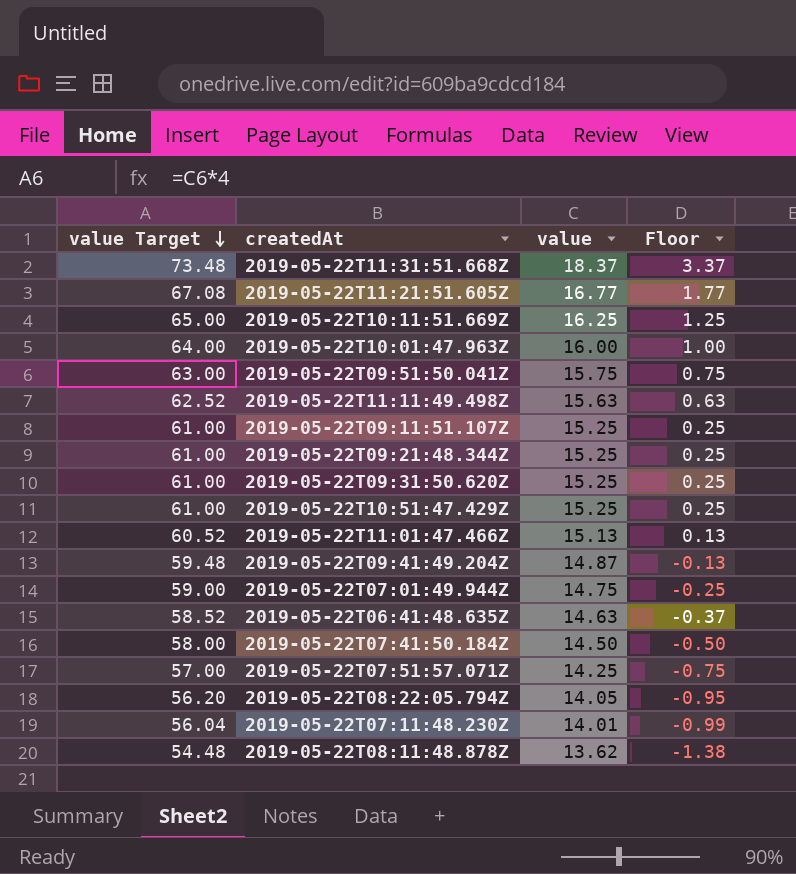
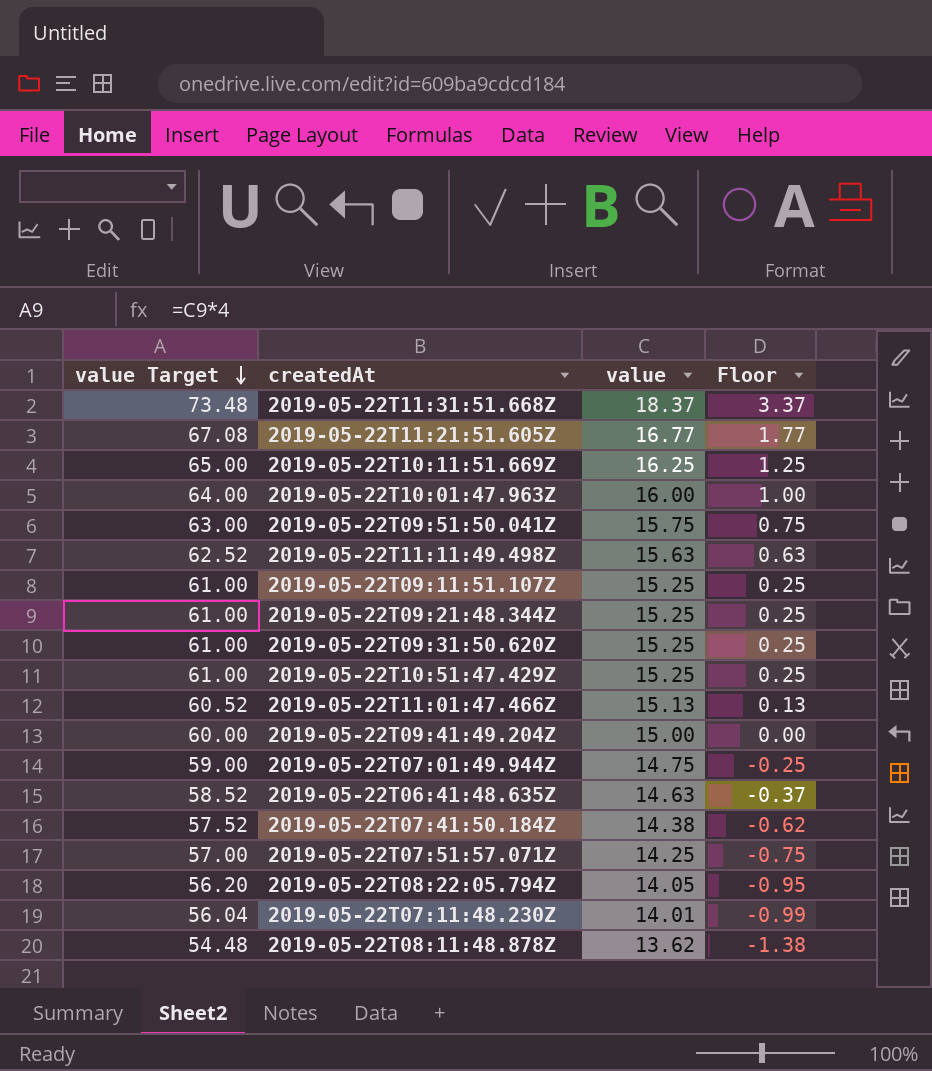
2019-05-22T09:41:49.204Z | value Target: 59.48 -> 60.00
2019-05-22T09:41:49.204Z | value: 14.87 -> 15.00
2019-05-22T09:41:49.204Z | Floor: -0.13 -> 0.00
2019-05-22T07:41:50.184Z | value Target: 58.00 -> 57.52
2019-05-22T07:41:50.184Z | value: 14.50 -> 14.38
2019-05-22T07:41:50.184Z | Floor: -0.50 -> -0.62

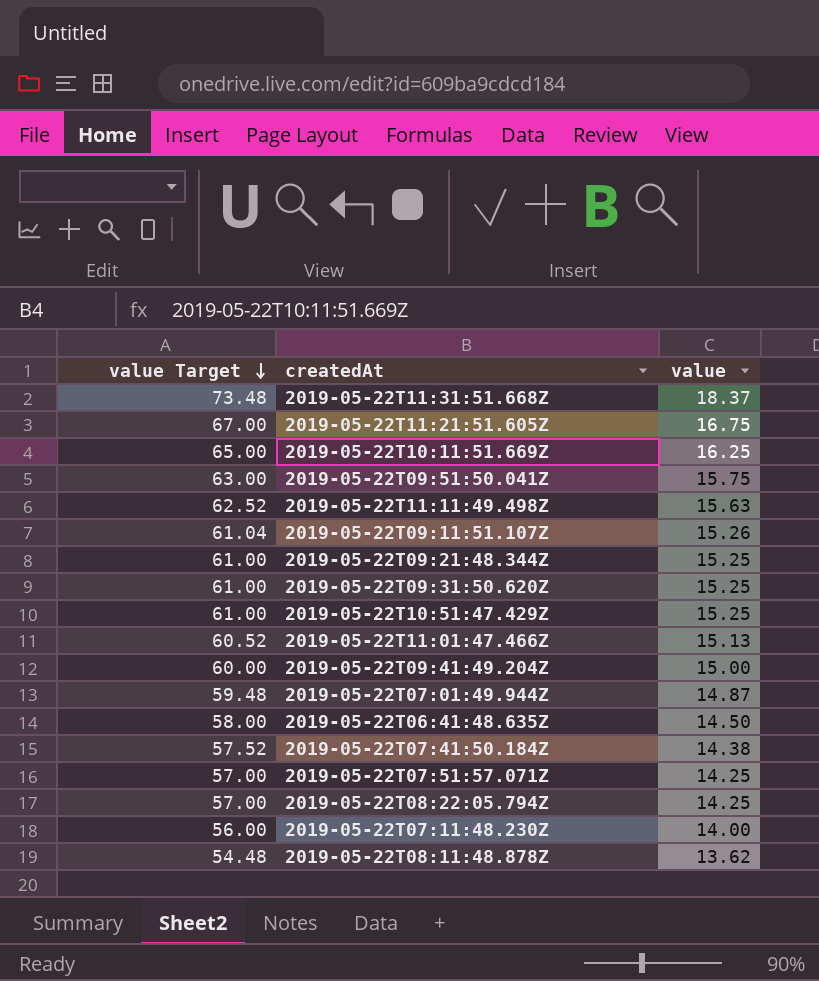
column Floor | formula: [value] - 15 -> none
row 2019-05-22T10:01:47.963Z: 64.00 | 16.00 | 1.00 -> none
2019-05-22T11:21:51.605Z | value Target: 67.08 -> 67.00
2019-05-22T11:21:51.605Z | value: 16.77 -> 16.75
2019-05-22T09:11:51.107Z | value Target: 61.00 -> 61.04
2019-05-22T09:11:51.107Z | value: 15.25 -> 15.26
2019-05-22T07:01:49.944Z | value Target: 59.00 -> 59.48
2019-05-22T07:01:49.944Z | value: 14.75 -> 14.87
2019-05-22T06:41:48.635Z | value Target: 58.52 -> 58.00
2019-05-22T06:41:48.635Z | value: 14.63 -> 14.50
2019-05-22T08:22:05.794Z | value Target: 56.20 -> 57.00
2019-05-22T08:22:05.794Z | value: 14.05 -> 14.25
2019-05-22T07:11:48.230Z | value Target: 56.04 -> 56.00
2019-05-22T07:11:48.230Z | value: 14.01 -> 14.00

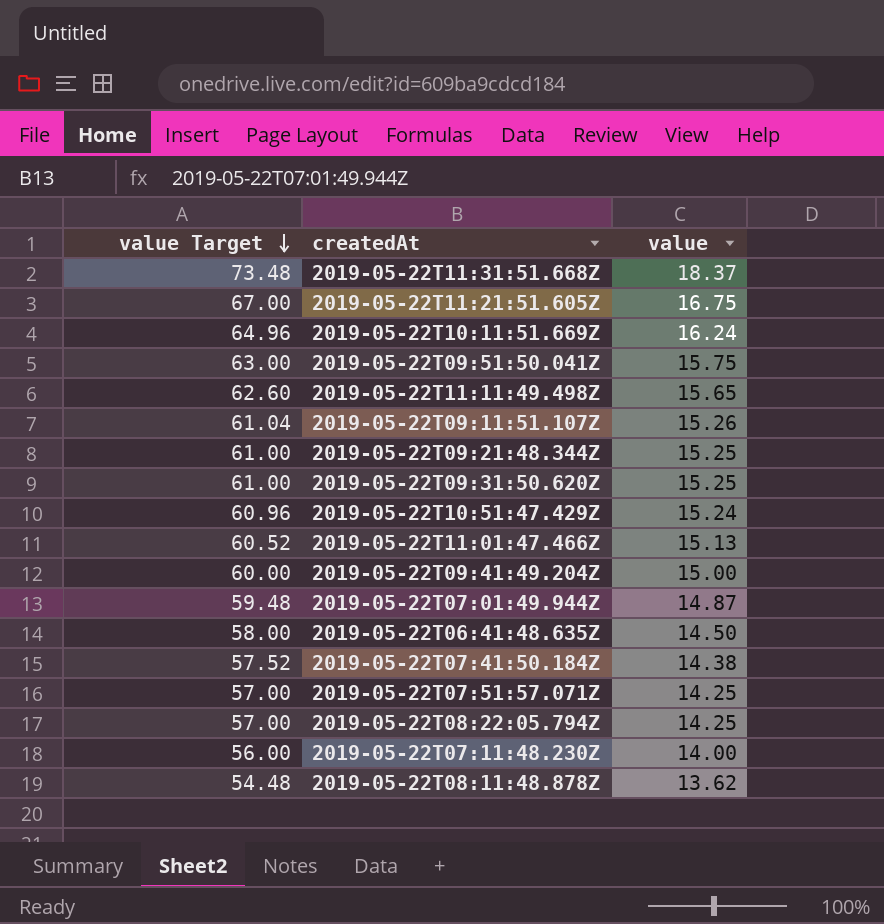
2019-05-22T10:11:51.669Z | value Target: 65.00 -> 64.96
2019-05-22T10:11:51.669Z | value: 16.25 -> 16.24
2019-05-22T11:11:49.498Z | value Target: 62.52 -> 62.60
2019-05-22T11:11:49.498Z | value: 15.63 -> 15.65
2019-05-22T10:51:47.429Z | value Target: 61.00 -> 60.96
2019-05-22T10:51:47.429Z | value: 15.25 -> 15.24

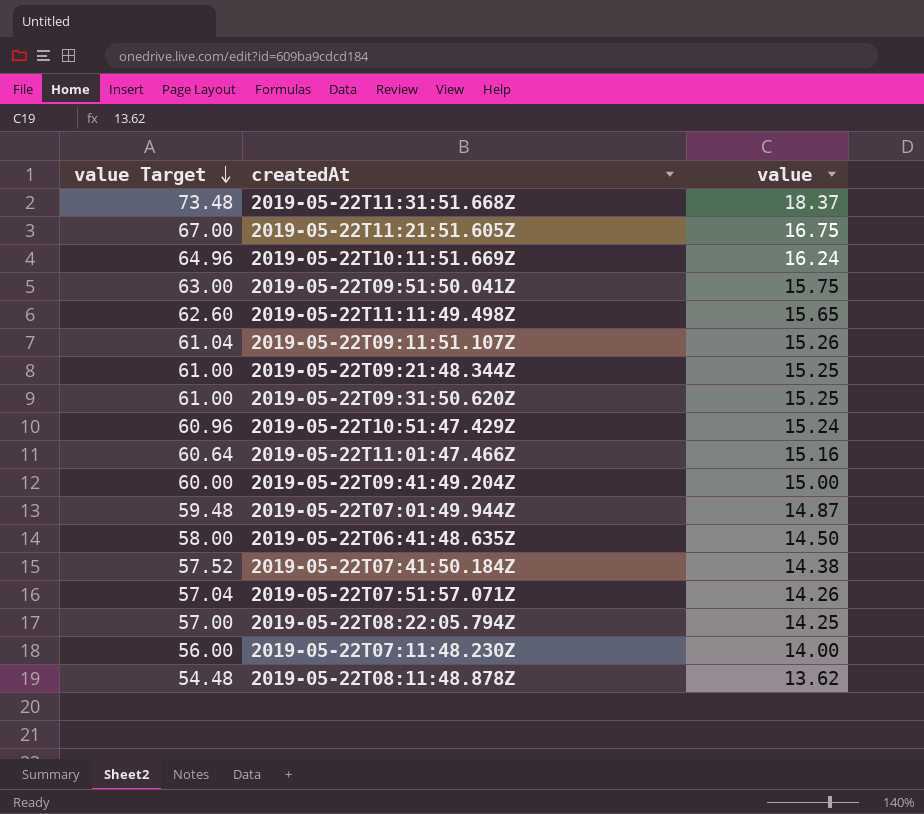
2019-05-22T11:01:47.466Z | value Target: 60.52 -> 60.64
2019-05-22T11:01:47.466Z | value: 15.13 -> 15.16
2019-05-22T07:51:57.071Z | value Target: 57.00 -> 57.04
2019-05-22T07:51:57.071Z | value: 14.25 -> 14.26

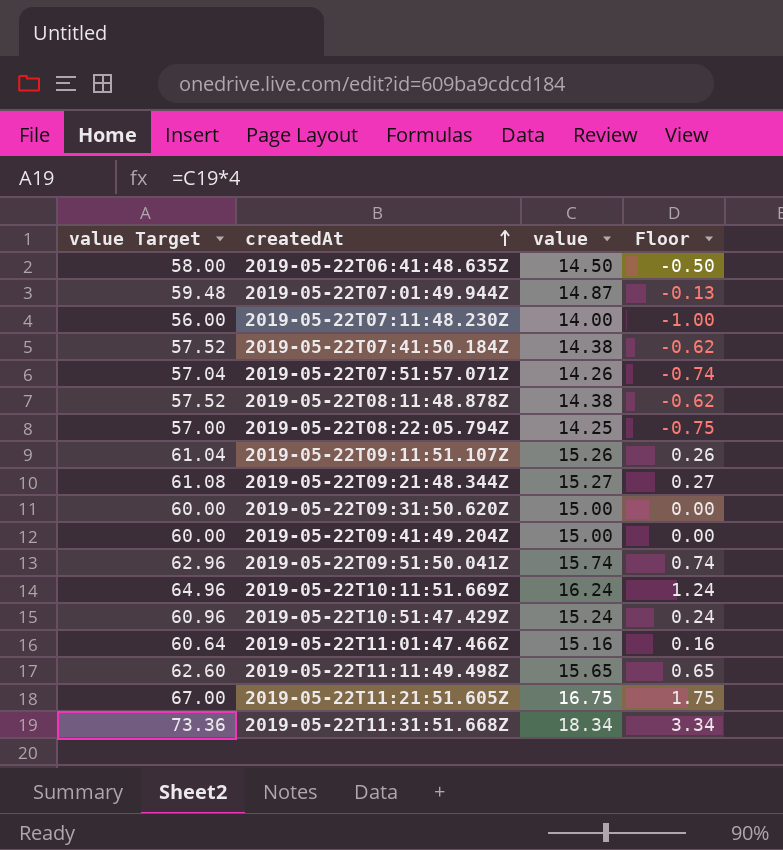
row order: value Target descending -> createdAt ascending
column Floor | formula: none -> [value] - 15
2019-05-22T08:11:48.878Z | value Target: 54.48 -> 57.52
2019-05-22T08:11:48.878Z | value: 13.62 -> 14.38
2019-05-22T09:21:48.344Z | value Target: 61.00 -> 61.08
2019-05-22T09:21:48.344Z | value: 15.25 -> 15.27
2019-05-22T09:31:50.620Z | value Target: 61.00 -> 60.00
2019-05-22T09:31:50.620Z | value: 15.25 -> 15.00
2019-05-22T09:51:50.041Z | value Target: 63.00 -> 62.96
2019-05-22T09:51:50.041Z | value: 15.75 -> 15.74
2019-05-22T11:31:51.668Z | value Target: 73.48 -> 73.36
2019-05-22T11:31:51.668Z | value: 18.37 -> 18.34

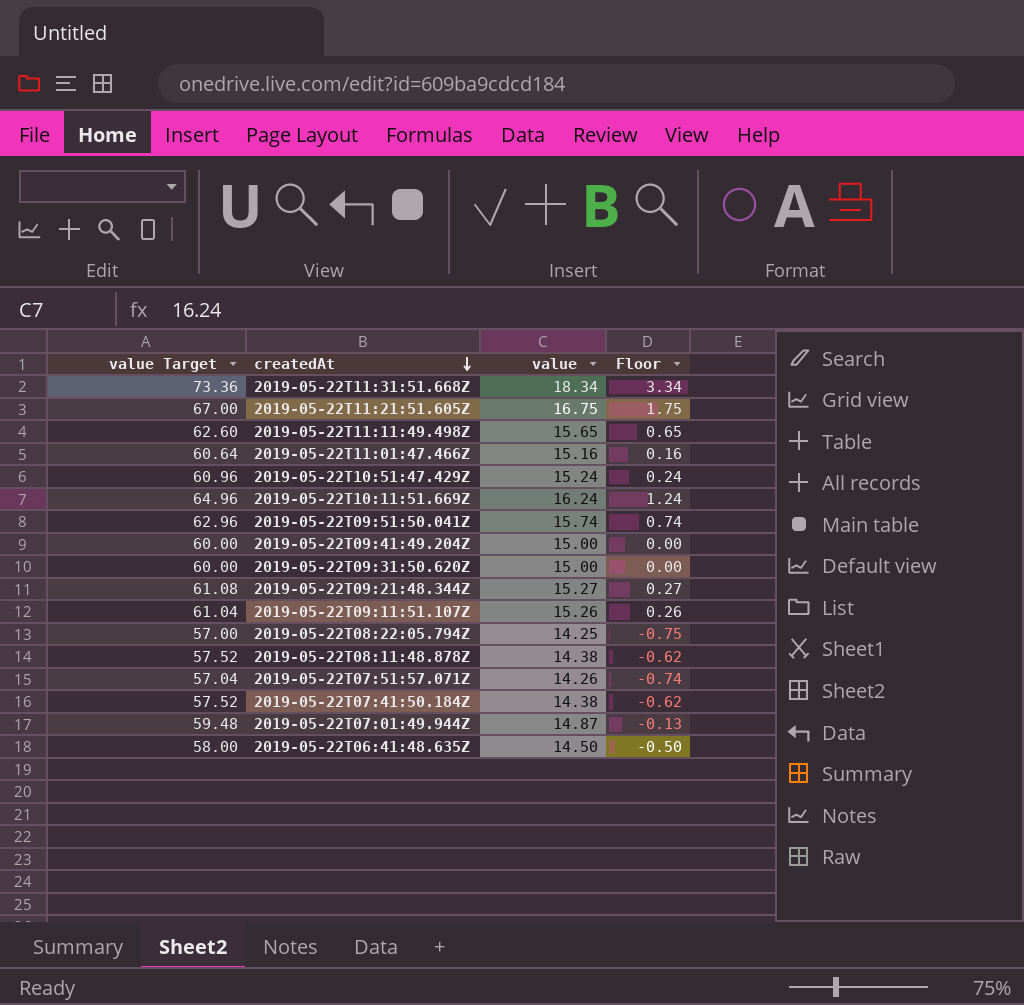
row order: createdAt ascending -> createdAt descending
row 2019-05-22T07:11:48.230Z: 56.00 | 14.00 | -1.00 -> none

